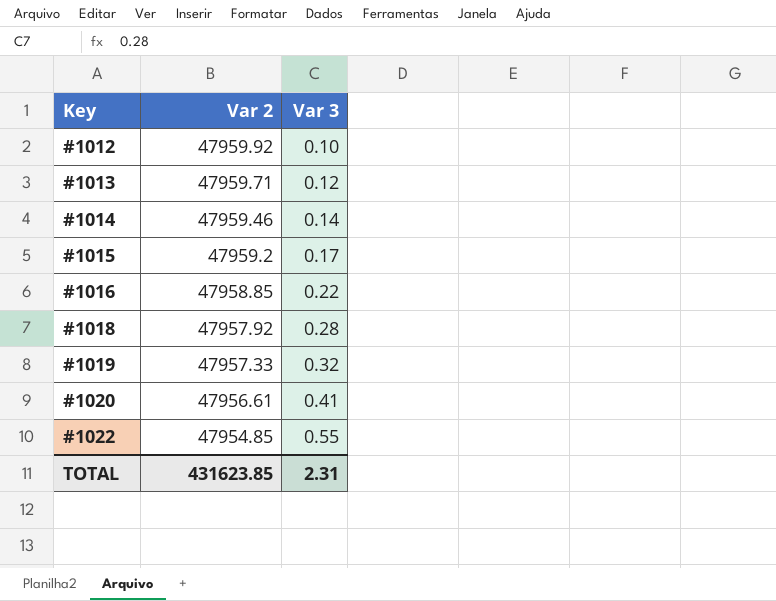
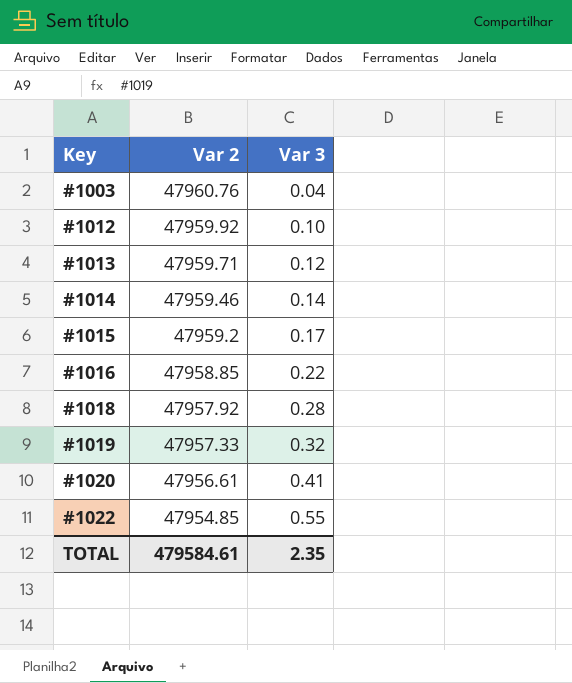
row #1003: none -> 47960.76 | 0.04
TOTAL | Var 2: 431623.85 -> 479584.61
TOTAL | Var 3: 2.31 -> 2.35

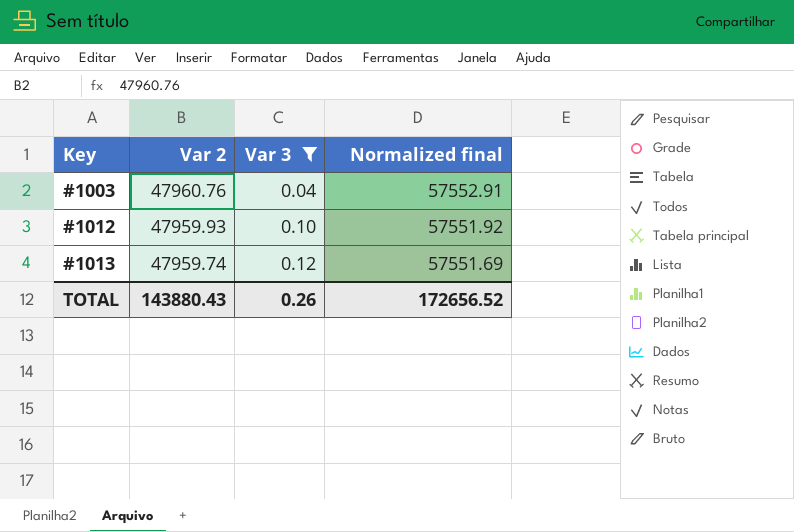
filter: none -> Var 3 <= 0.12
column Normalized final | formula: none -> [Var 2] * 1.2
#1012 | Var 2: 47959.92 -> 47959.93
#1013 | Var 2: 47959.71 -> 47959.74
TOTAL | Var 2: 479584.61 -> 143880.43
TOTAL | Var 3: 2.35 -> 0.26

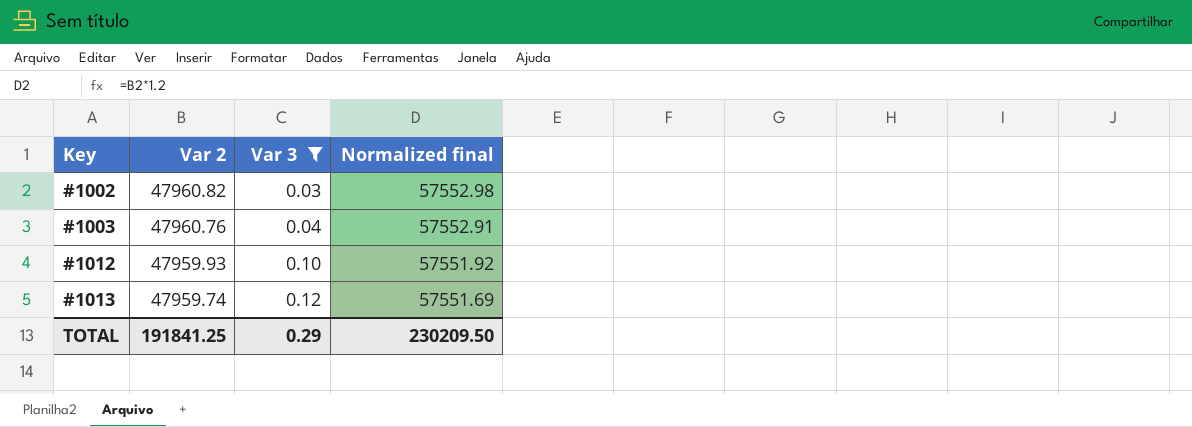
row #1002: none -> 47960.82 | 0.03 | 57552.98
TOTAL | Var 2: 143880.43 -> 191841.25
TOTAL | Var 3: 0.26 -> 0.29
TOTAL | Normalized final: 172656.52 -> 230209.50

